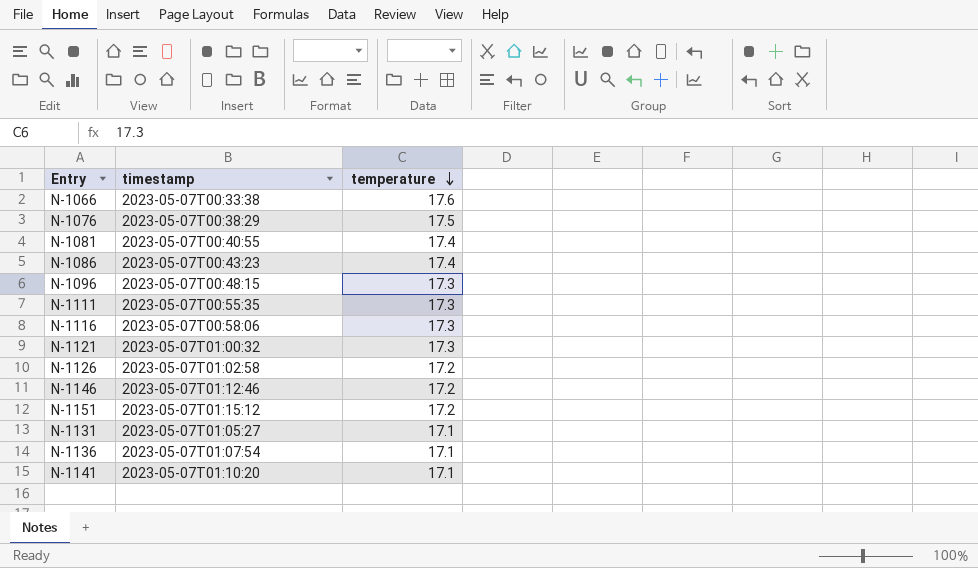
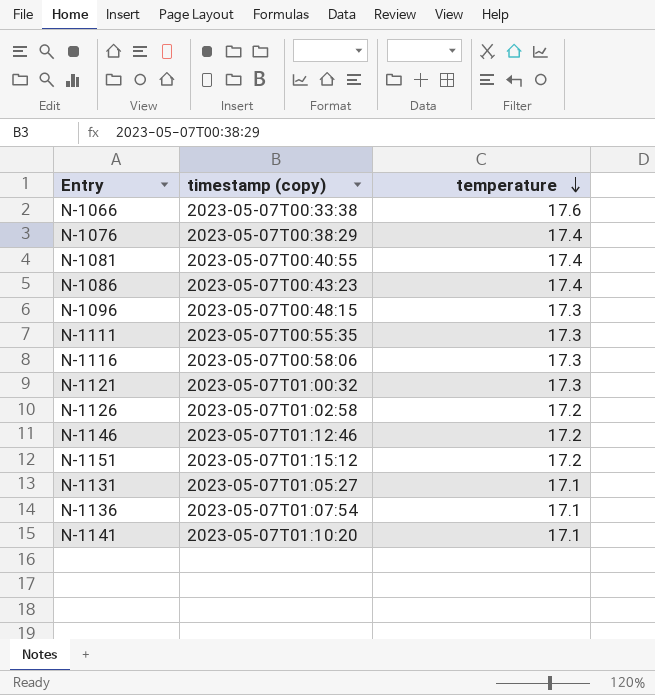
column name: timestamp -> timestamp (copy)
N-1076 | temperature: 17.5 -> 17.4

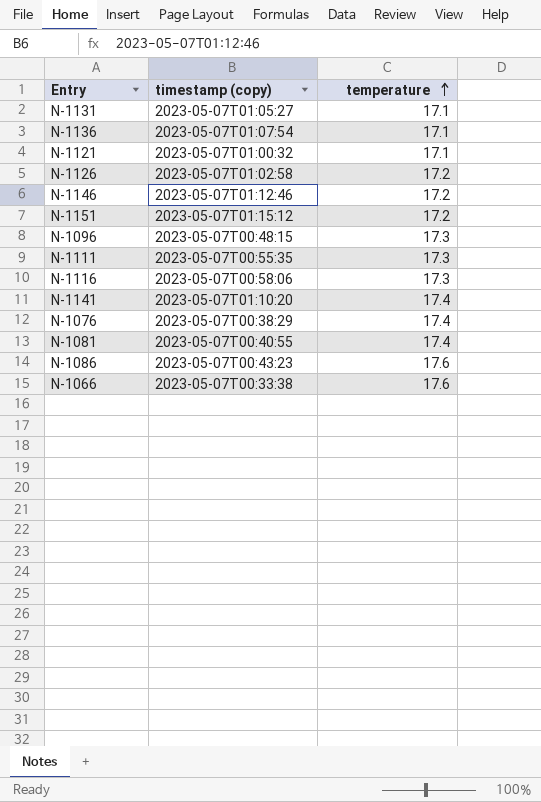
row order: temperature descending -> temperature ascending
N-1121 | temperature: 17.3 -> 17.1
N-1141 | temperature: 17.1 -> 17.4
N-1086 | temperature: 17.4 -> 17.6

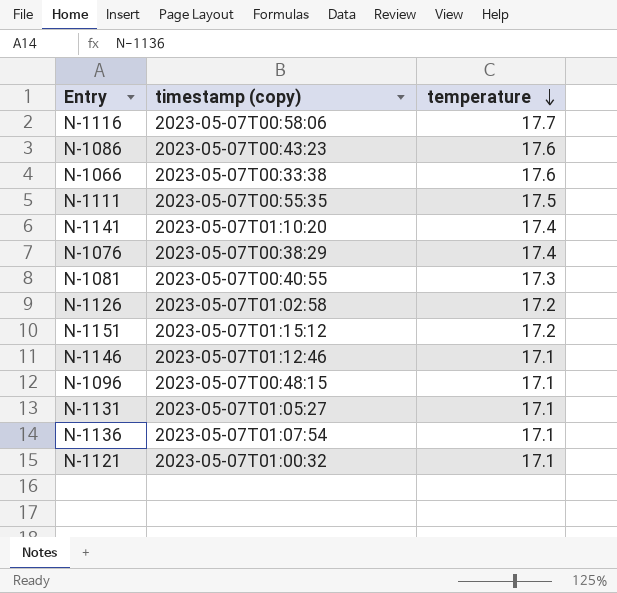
row order: temperature ascending -> temperature descending
N-1116 | temperature: 17.3 -> 17.7
N-1111 | temperature: 17.3 -> 17.5
N-1081 | temperature: 17.4 -> 17.3
N-1146 | temperature: 17.2 -> 17.1
N-1096 | temperature: 17.3 -> 17.1

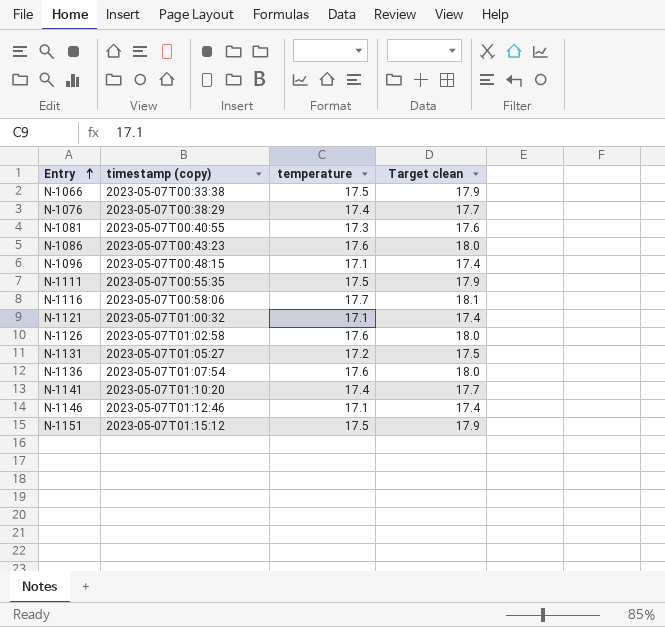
row order: temperature descending -> Entry ascending
column Target clean | formula: none -> [temperature] * 1.02
N-1066 | temperature: 17.6 -> 17.5
N-1126 | temperature: 17.2 -> 17.6
N-1131 | temperature: 17.1 -> 17.2
N-1136 | temperature: 17.1 -> 17.6
N-1151 | temperature: 17.2 -> 17.5

